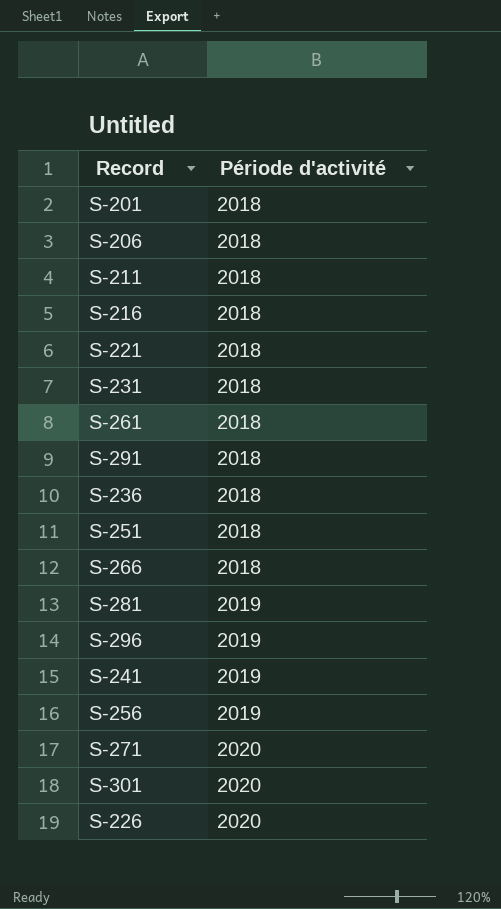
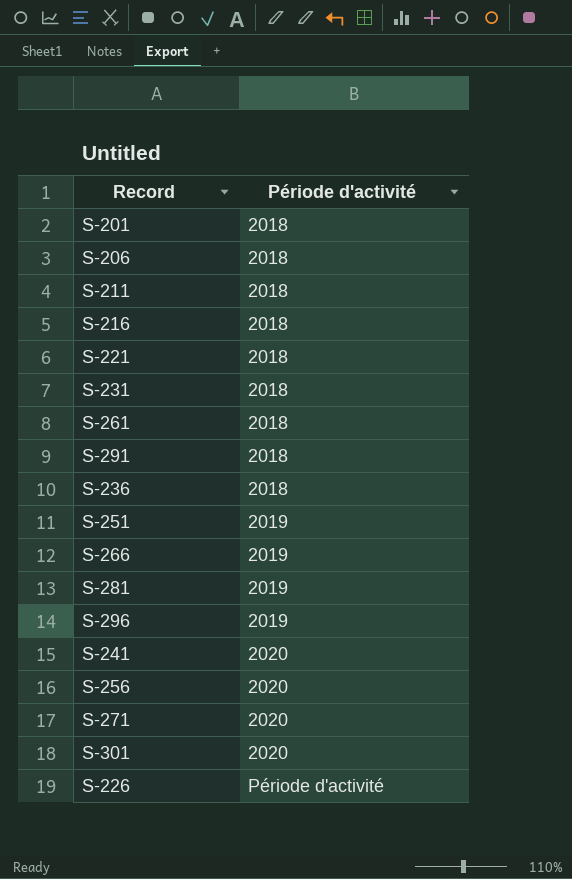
S-251 | Période d'activité: 2018 -> 2019
S-266 | Période d'activité: 2018 -> 2019
S-241 | Période d'activité: 2019 -> 2020
S-256 | Période d'activité: 2019 -> 2020
S-226 | Période d'activité: 2020 -> Période d'activité

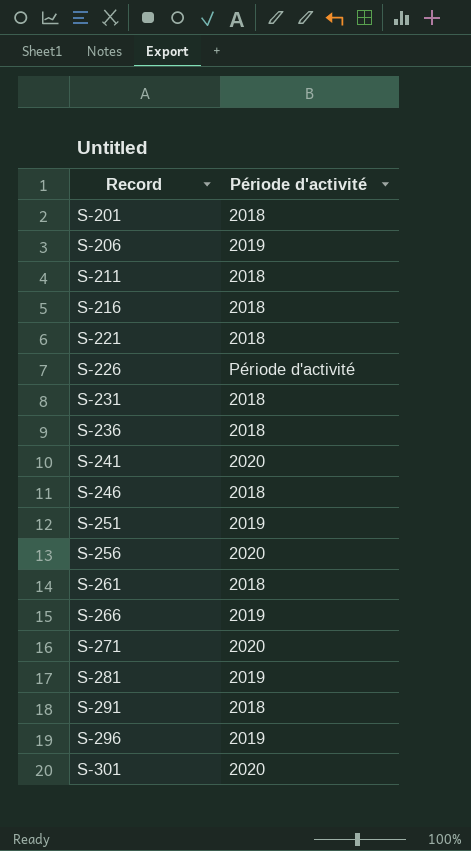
row order: Période d'activité ascending -> Record ascending
S-206 | Période d'activité: 2018 -> 2019
row S-246: none -> 2018

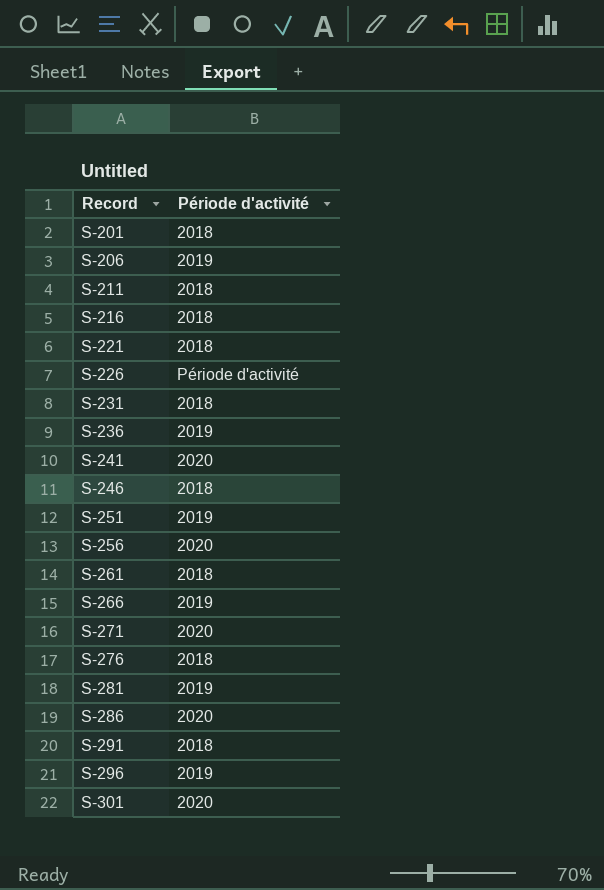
S-236 | Période d'activité: 2018 -> 2019
row S-276: none -> 2018
row S-286: none -> 2020

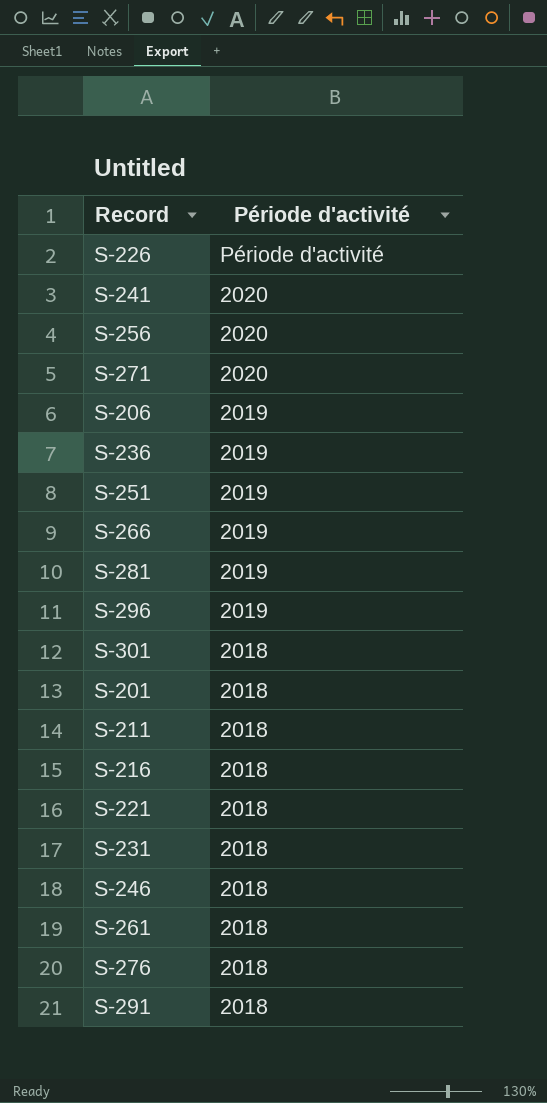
row order: Record ascending -> Période d'activité descending
row S-286: 2020 -> none
S-301 | Période d'activité: 2020 -> 2018

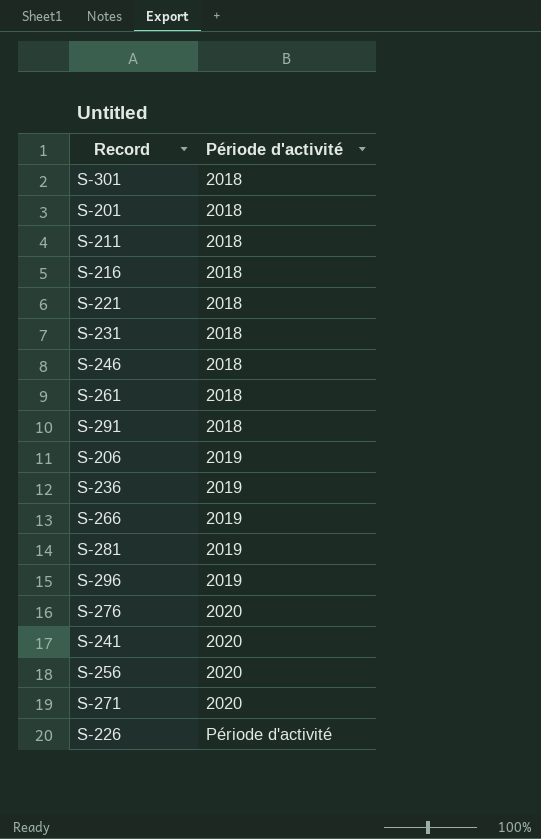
row order: Période d'activité descending -> Période d'activité ascending
row S-251: 2019 -> none
S-276 | Période d'activité: 2018 -> 2020

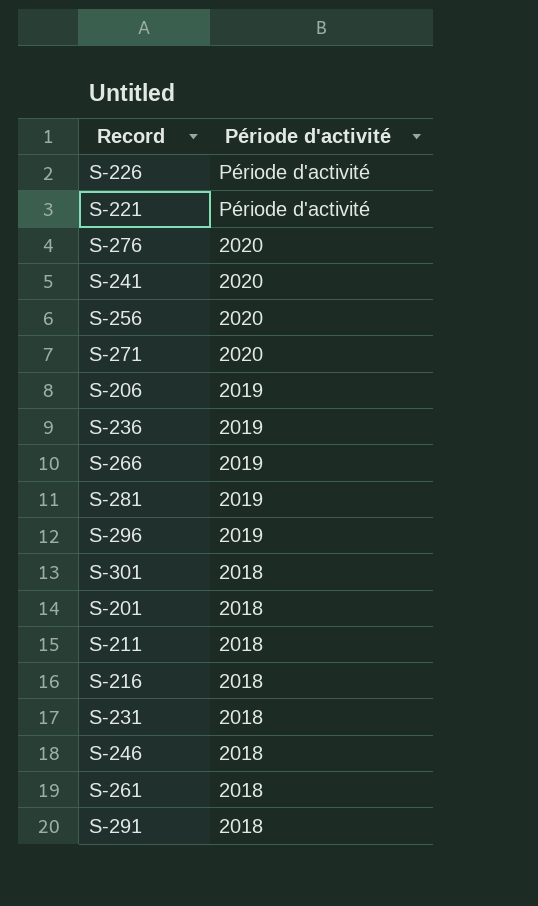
row order: Période d'activité ascending -> Période d'activité descending
S-221 | Période d'activité: 2018 -> Période d'activité

